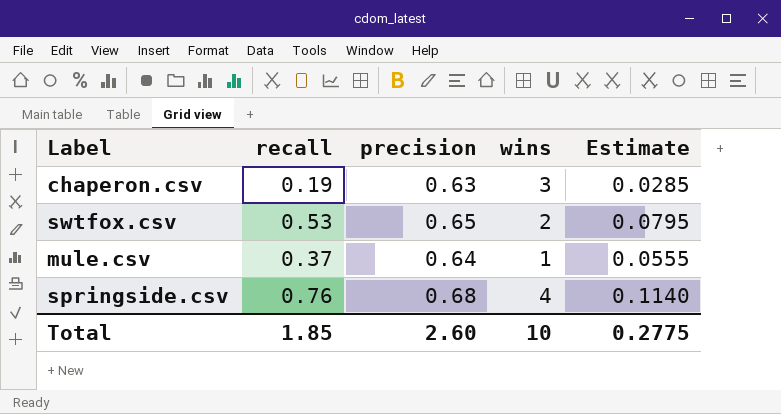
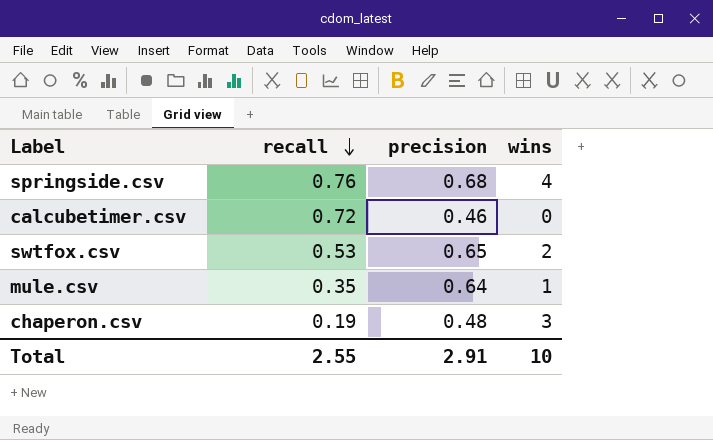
row order: none -> recall descending
column Estimate | formula: [recall] * 0.15 -> none
row calcubetimer.csv: none -> 0.72 | 0.46 | 0
mule.csv | recall: 0.37 -> 0.35
chaperon.csv | precision: 0.63 -> 0.48
Total | recall: 1.85 -> 2.55
Total | precision: 2.60 -> 2.91

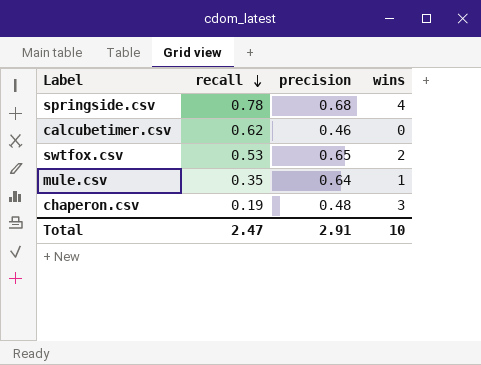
springside.csv | recall: 0.76 -> 0.78
calcubetimer.csv | recall: 0.72 -> 0.62
Total | recall: 2.55 -> 2.47

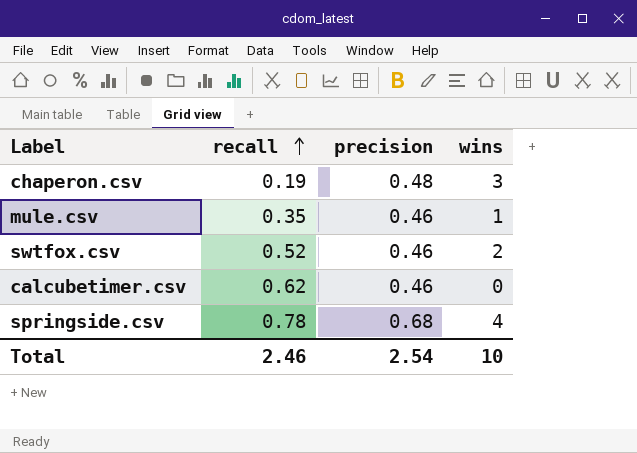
row order: recall descending -> recall ascending
mule.csv | precision: 0.64 -> 0.46
swtfox.csv | recall: 0.53 -> 0.52
swtfox.csv | precision: 0.65 -> 0.46
Total | recall: 2.47 -> 2.46
Total | precision: 2.91 -> 2.54

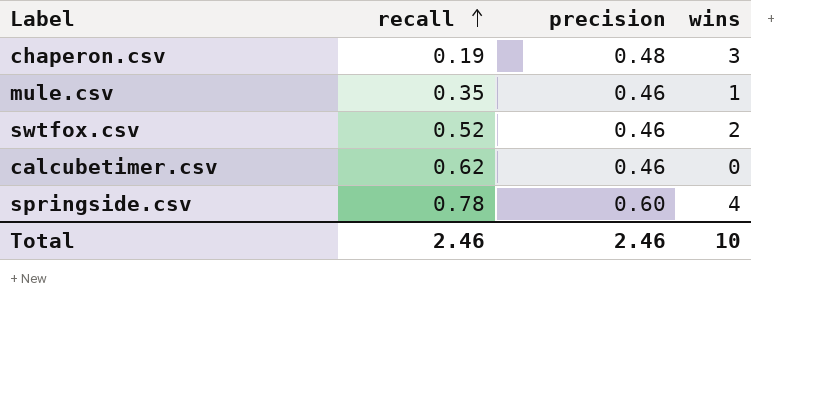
springside.csv | precision: 0.68 -> 0.60
Total | precision: 2.54 -> 2.46

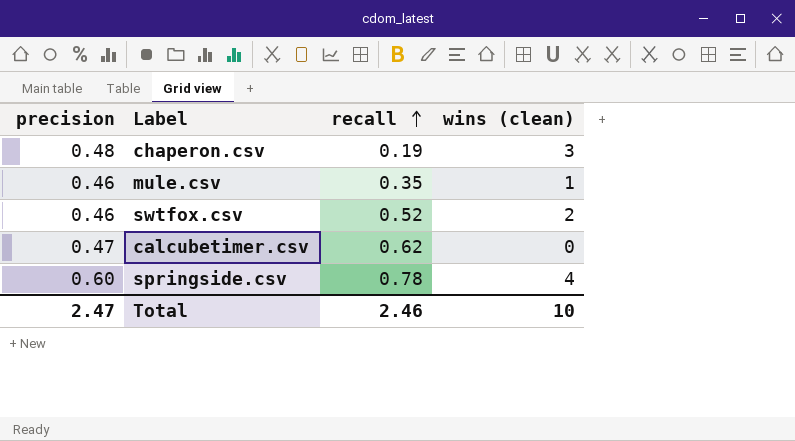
column precision | position: 3 -> 1
column name: wins -> wins (clean)
calcubetimer.csv | precision: 0.46 -> 0.47
Total | precision: 2.46 -> 2.47

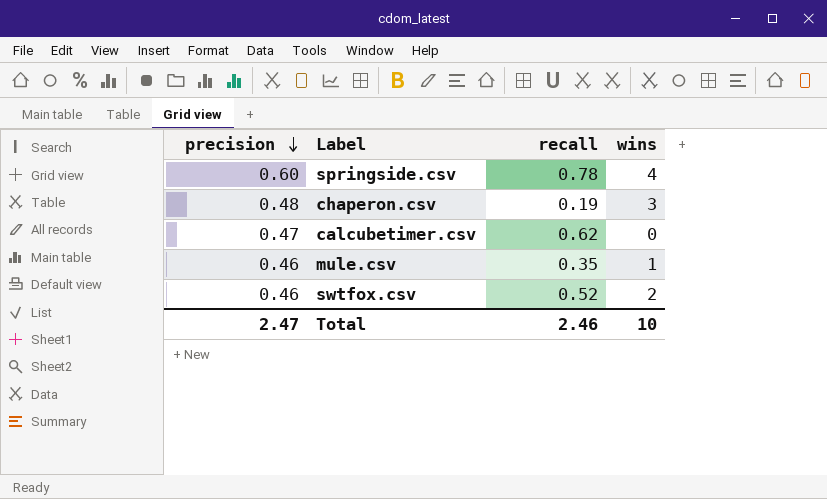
row order: recall ascending -> precision descending
column name: wins (clean) -> wins

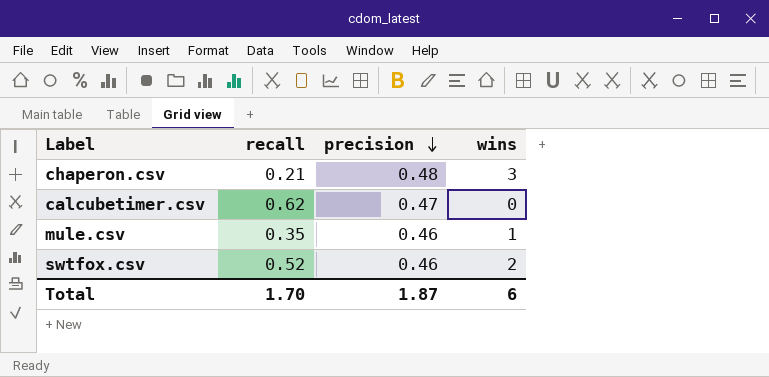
column precision | position: 1 -> 3
row springside.csv: 0.60 | 0.78 | 4 -> none
chaperon.csv | recall: 0.19 -> 0.21
Total | recall: 2.46 -> 1.70
Total | precision: 2.47 -> 1.87
Total | wins: 10 -> 6

